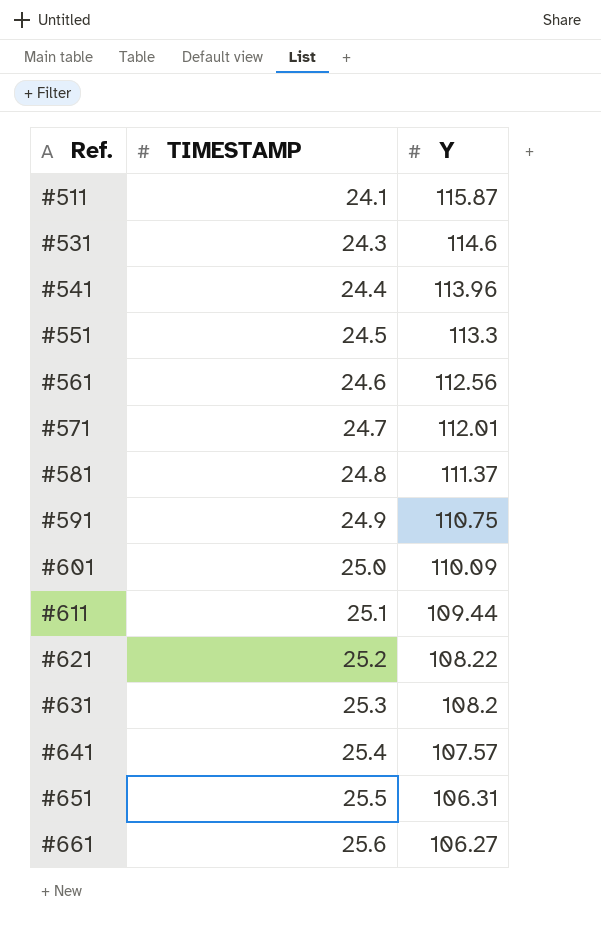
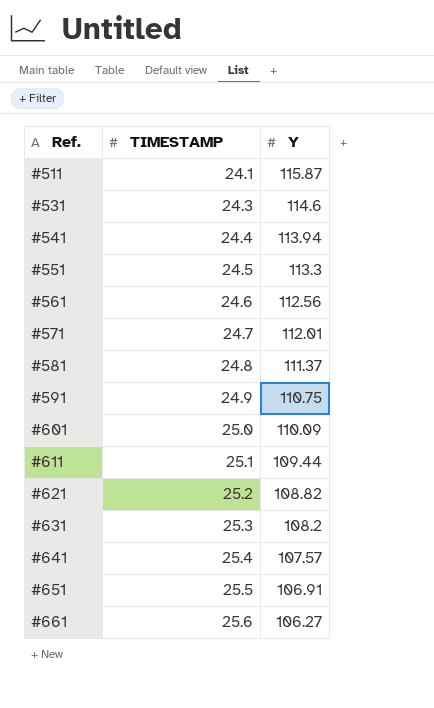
#541 | Y: 113.96 -> 113.94
#621 | Y: 108.22 -> 108.82
#651 | Y: 106.31 -> 106.91

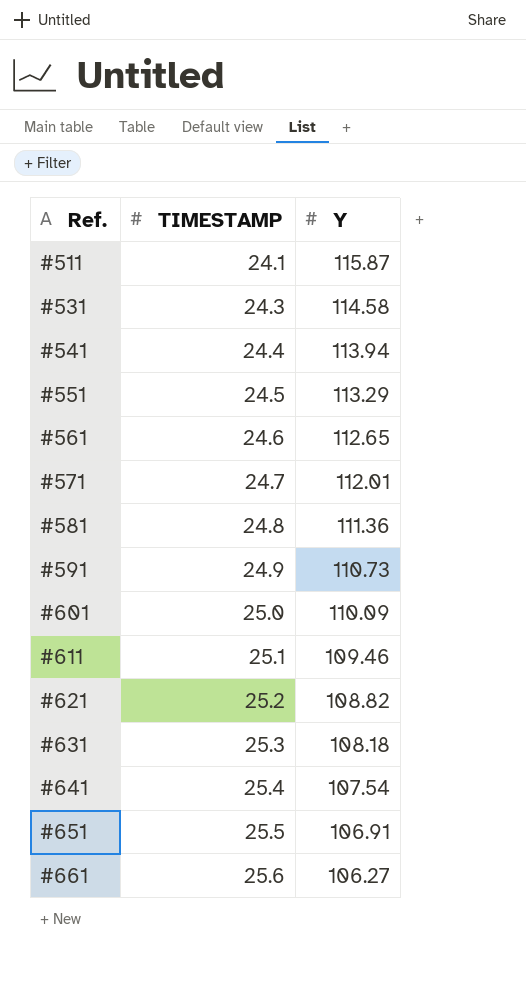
#531 | Y: 114.6 -> 114.58
#551 | Y: 113.3 -> 113.29
#561 | Y: 112.56 -> 112.65
#581 | Y: 111.37 -> 111.36
#591 | Y: 110.75 -> 110.73
#611 | Y: 109.44 -> 109.46
#631 | Y: 108.2 -> 108.18
#641 | Y: 107.57 -> 107.54

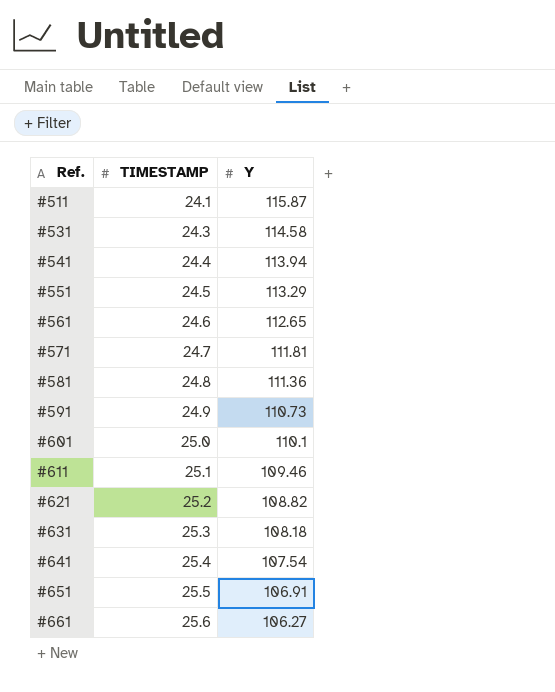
#571 | Y: 112.01 -> 111.81
#601 | Y: 110.09 -> 110.1

